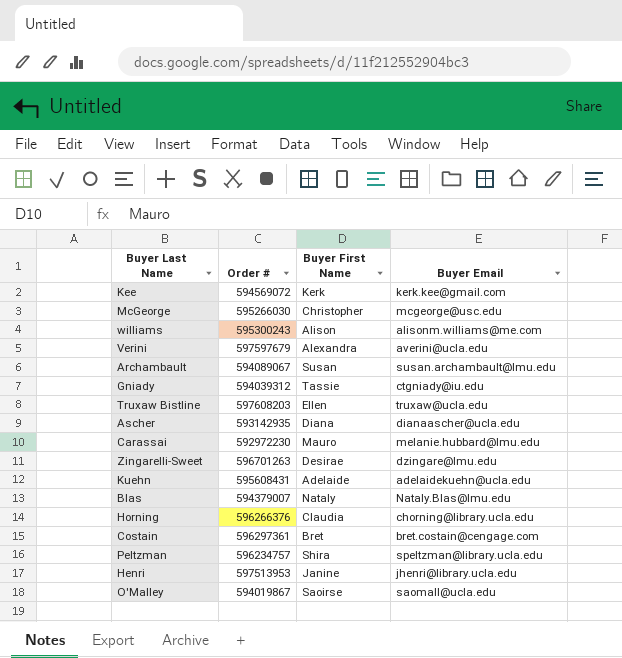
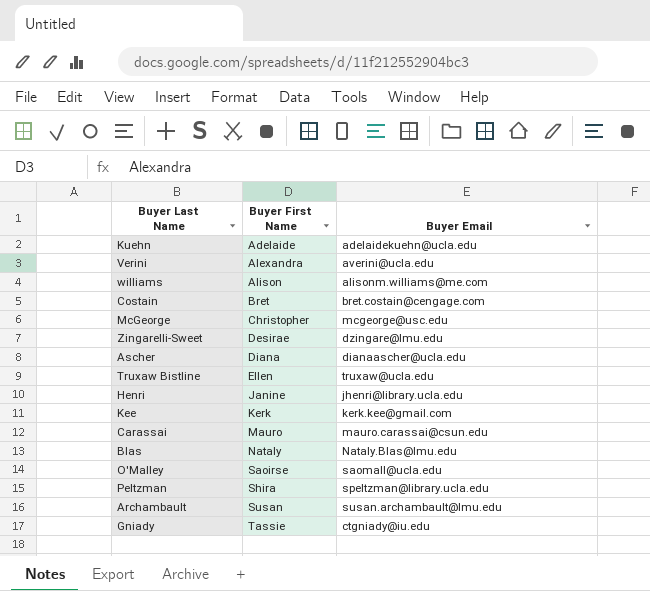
row order: none -> Buyer First Name ascending
column Order # | position: 2 -> none
row Horning: 596266376 | Claudia | chorning@library.ucla.edu -> none
Carassai | Buyer Email: melanie.hubbard@lmu.edu -> mauro.carassai@csun.edu

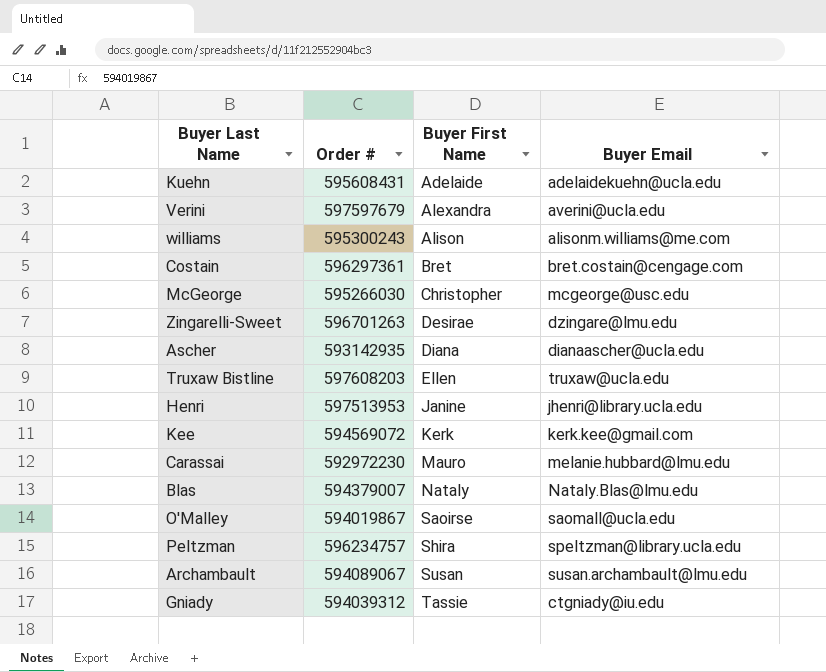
column Order # | position: none -> 2
Carassai | Buyer Email: mauro.carassai@csun.edu -> melanie.hubbard@lmu.edu

